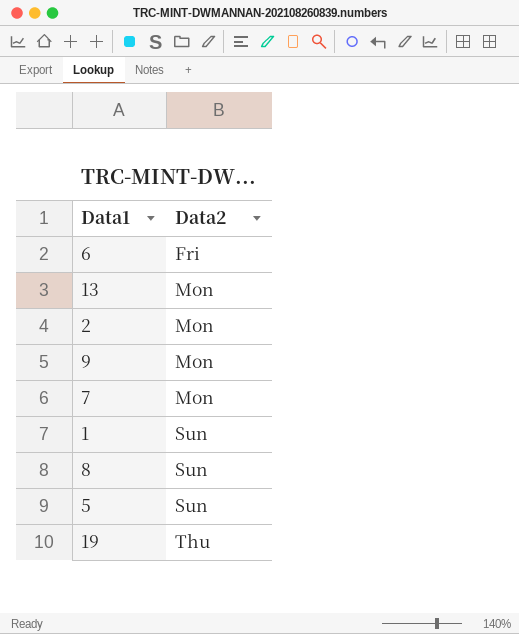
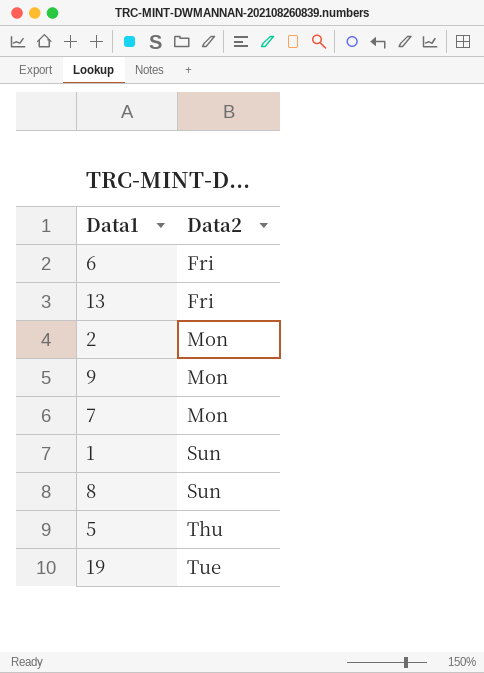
13 | Data2: Mon -> Fri
5 | Data2: Sun -> Thu
19 | Data2: Thu -> Tue

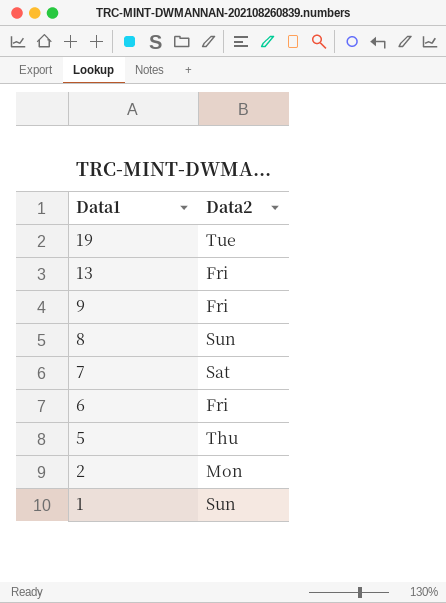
row order: Data2 ascending -> Data1 descending
9 | Data2: Mon -> Fri
7 | Data2: Mon -> Sat

